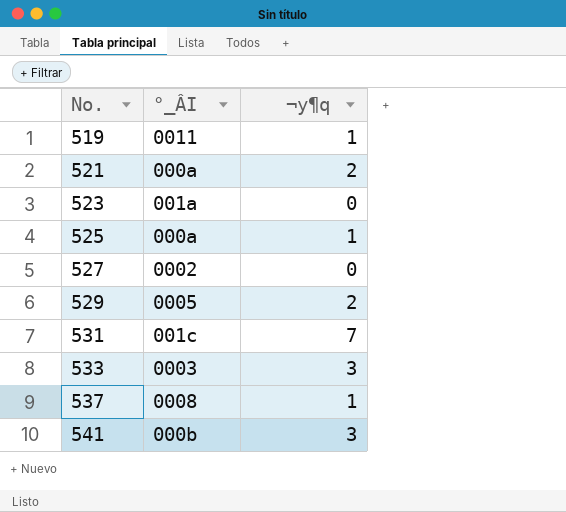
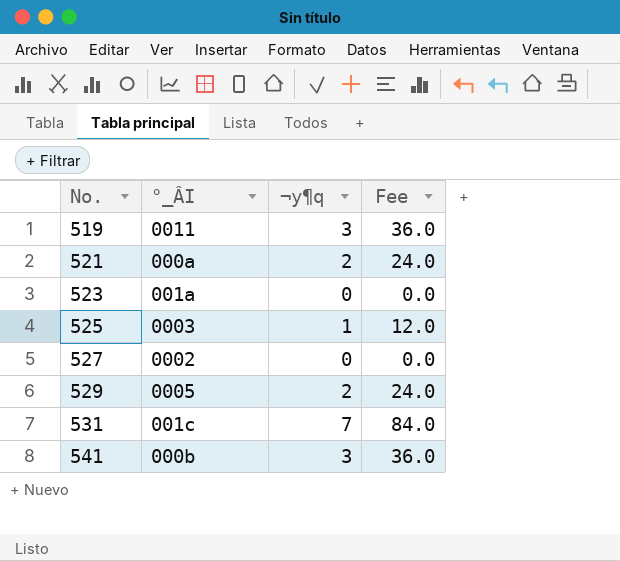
column Fee | formula: none -> [¬y¶q] * 12
row 533: 0003 | 3 -> none
row 537: 0008 | 1 -> none
519 | ¬y¶q: 1 -> 3
525 | °_ÂI: 000a -> 0003

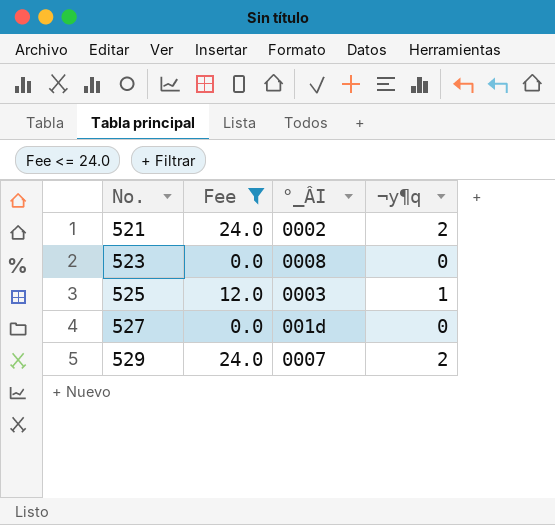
filter: none -> Fee <= 24.0
column Fee | position: 4 -> 2
521 | °_ÂI: 000a -> 0002
523 | °_ÂI: 001a -> 0008
527 | °_ÂI: 0002 -> 001d
529 | °_ÂI: 0005 -> 0007

